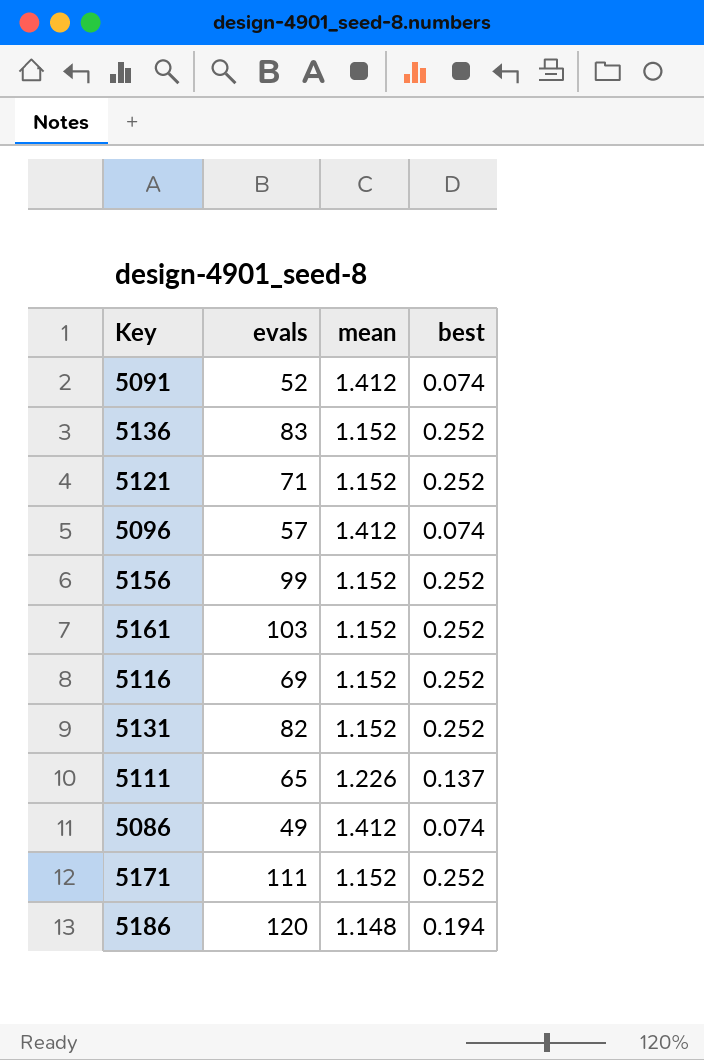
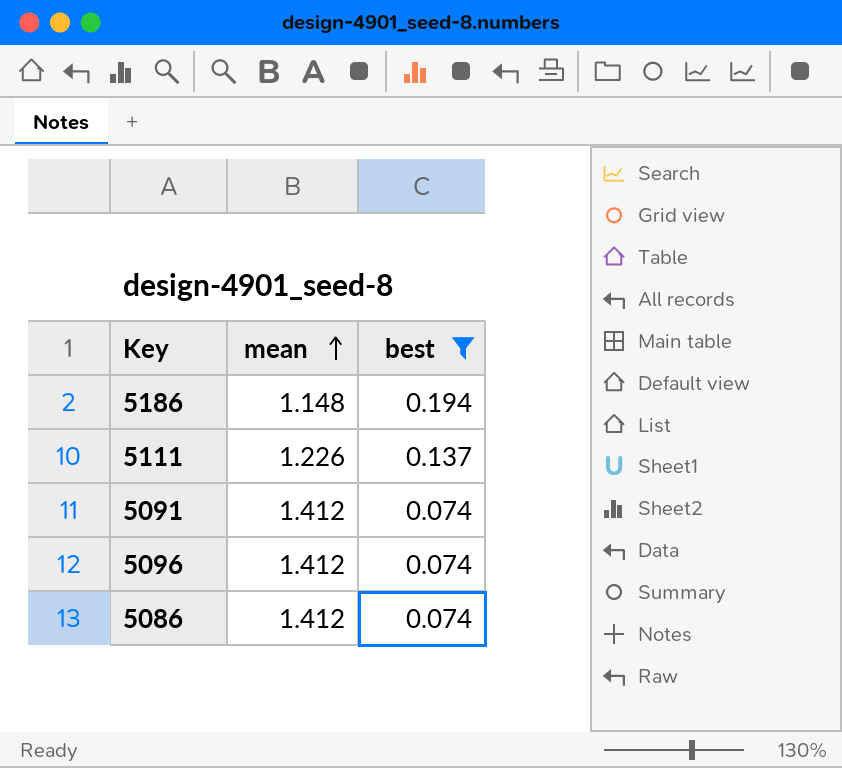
filter: none -> best != 0.252
row order: none -> mean ascending
column evals | position: 2 -> none

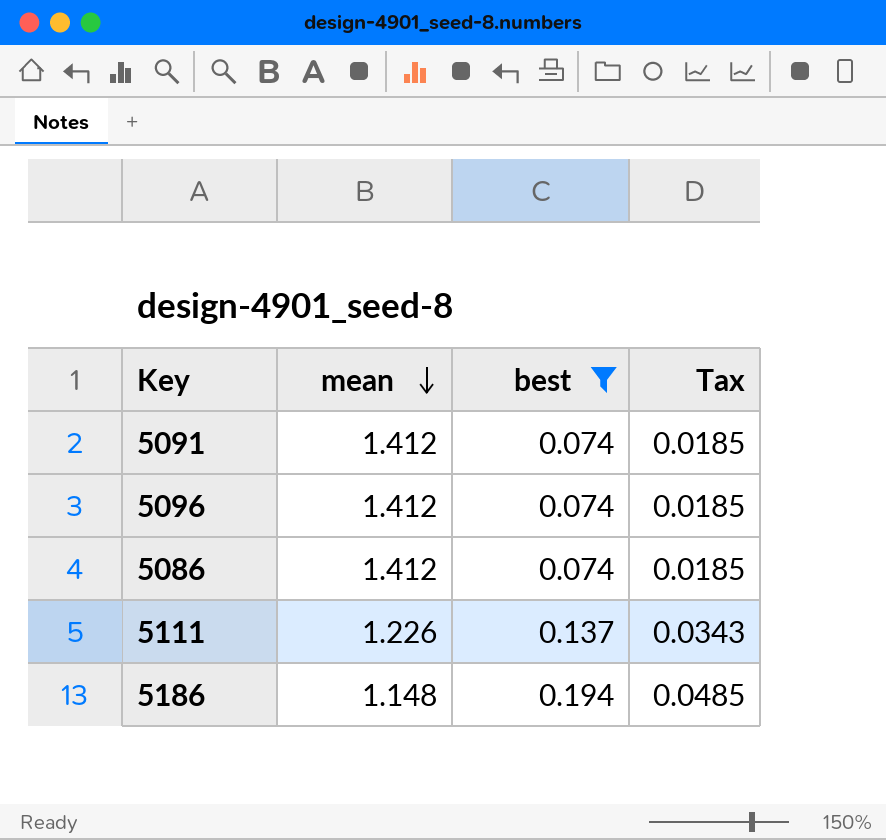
row order: mean ascending -> mean descending
column Tax | formula: none -> [best] * 0.25

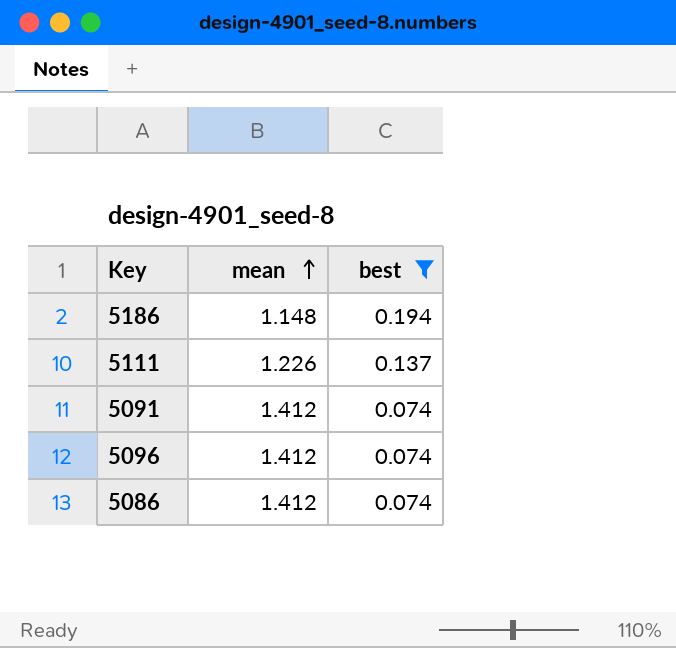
row order: mean descending -> mean ascending
column Tax | formula: [best] * 0.25 -> none

